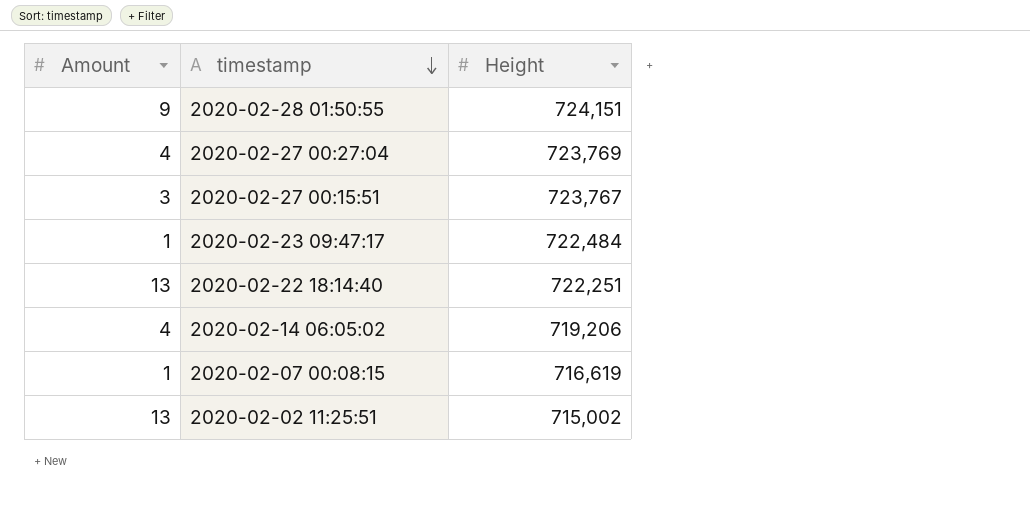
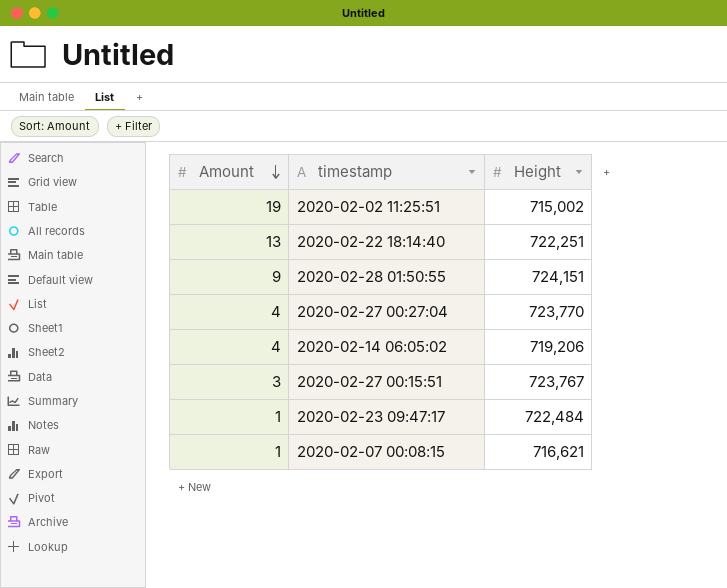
row order: timestamp descending -> Amount descending
2020-02-02 11:25:51 | Amount: 13 -> 19
2020-02-27 00:27:04 | Height: 723,769 -> 723,770
2020-02-07 00:08:15 | Height: 716,619 -> 716,621

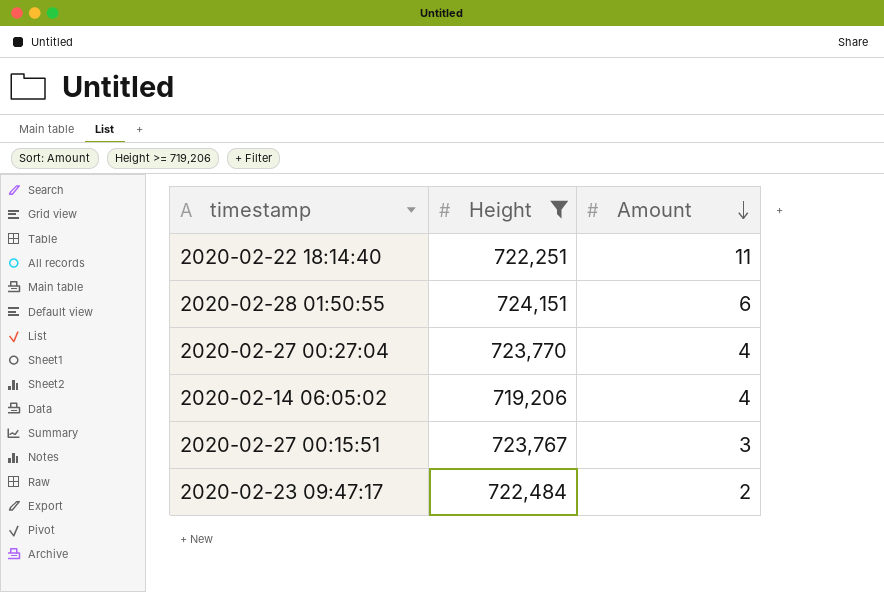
filter: none -> Height >= 719,206
column Amount | position: 1 -> 3
2020-02-22 18:14:40 | Amount: 13 -> 11
2020-02-28 01:50:55 | Amount: 9 -> 6
2020-02-23 09:47:17 | Amount: 1 -> 2

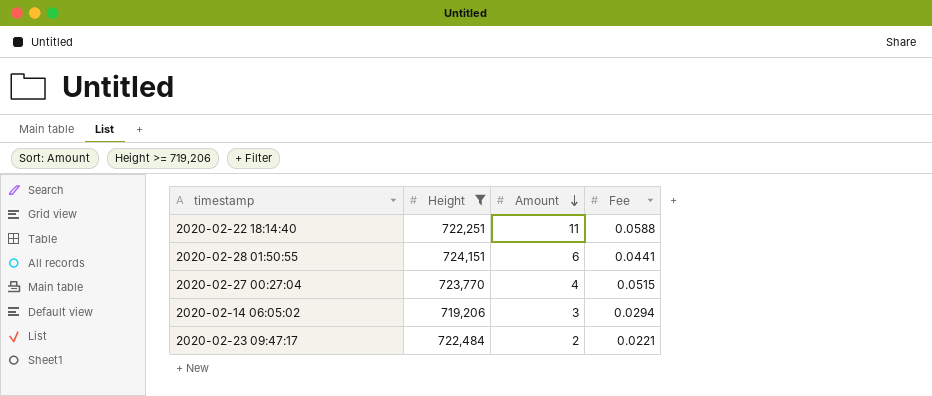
column Fee | position: none -> 4
row 2020-02-27 00:15:51: 723,767 | 3 -> none
2020-02-14 06:05:02 | Amount: 4 -> 3

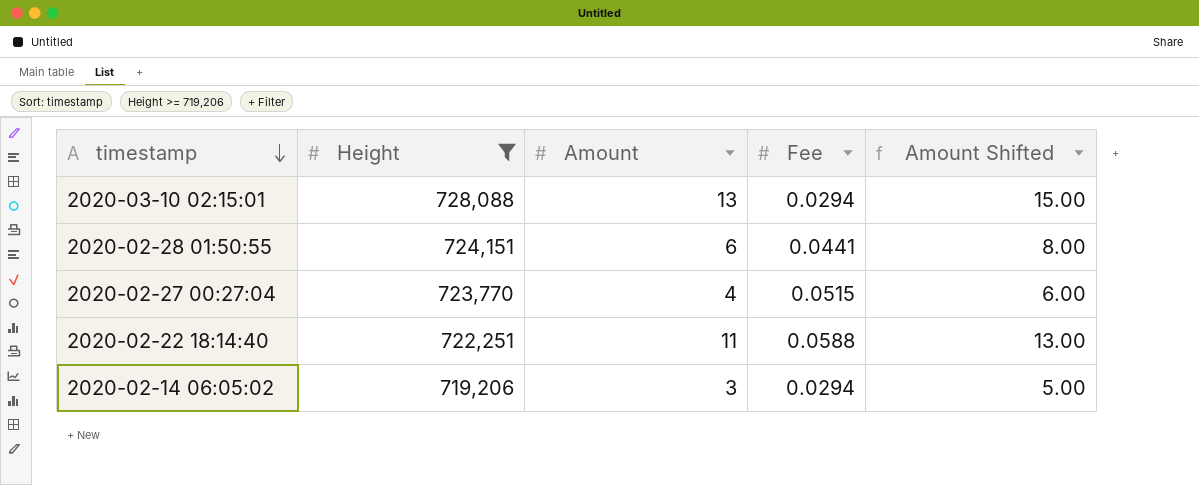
row order: Amount descending -> timestamp descending
column Amount Shifted | formula: none -> [Amount] + 2
row 2020-02-23 09:47:17: 722,484 | 2 | 0.0221 -> none
row 2020-03-10 02:15:01: none -> 728,088 | 13 | 0.0294 | 15.00

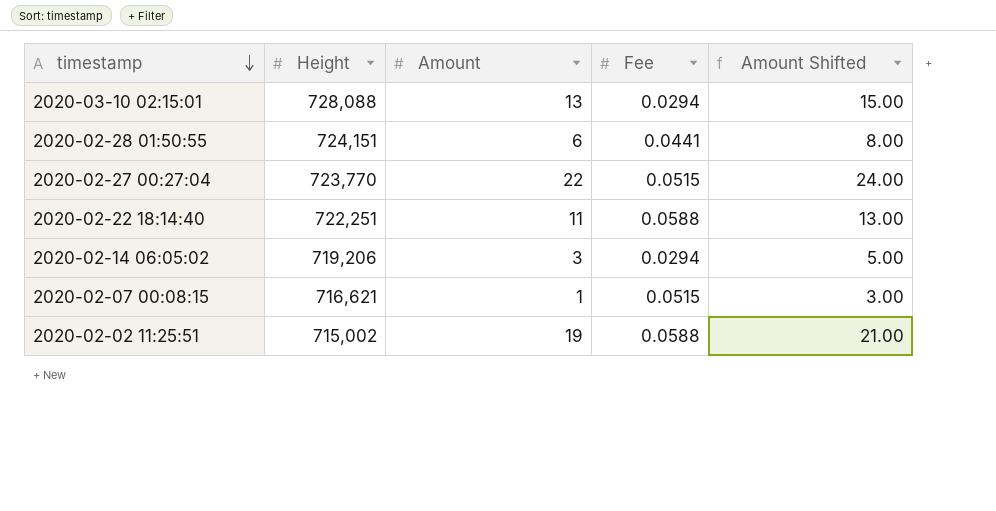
filter: Height >= 719,206 -> none
2020-02-27 00:27:04 | Amount: 4 -> 22
2020-02-27 00:27:04 | Amount Shifted: 6.00 -> 24.00

